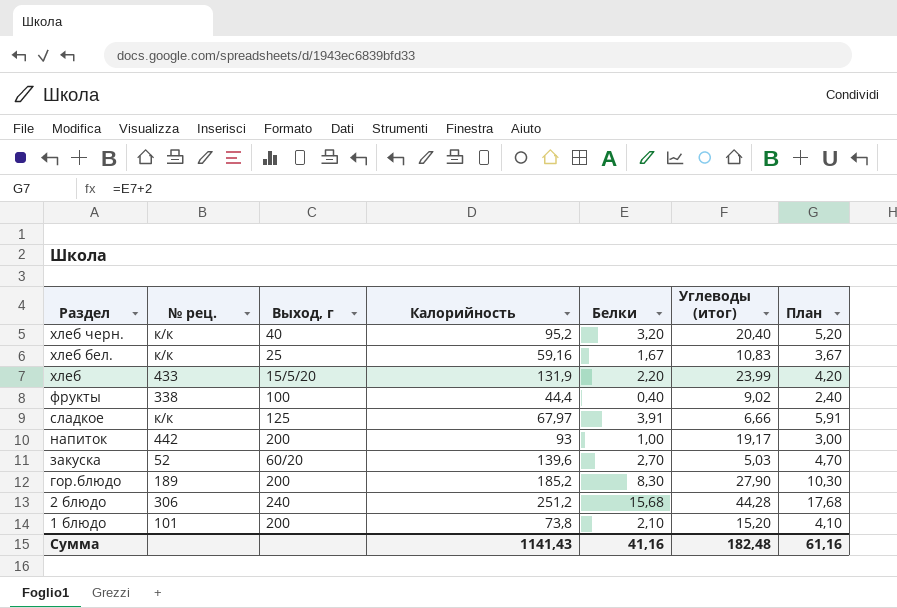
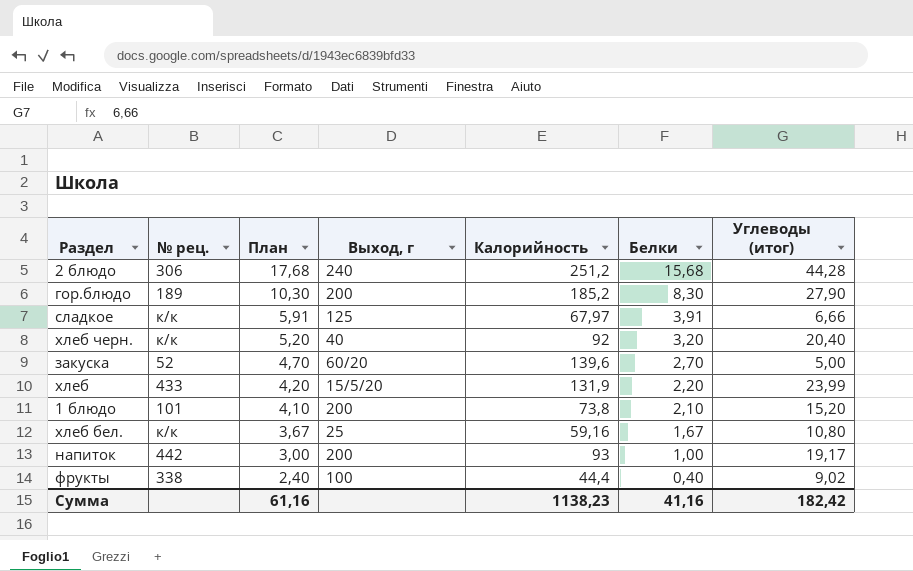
row order: Раздел descending -> План descending
column План | position: 7 -> 3
хлеб черн. | Калорийность: 95,2 -> 92
закуска | Углеводы (итог): 5,03 -> 5,00
хлеб бел. | Углеводы (итог): 10,83 -> 10,80
Сумма | Калорийность: 1141,43 -> 1138,23
Сумма | Углеводы (итог): 182,48 -> 182,42

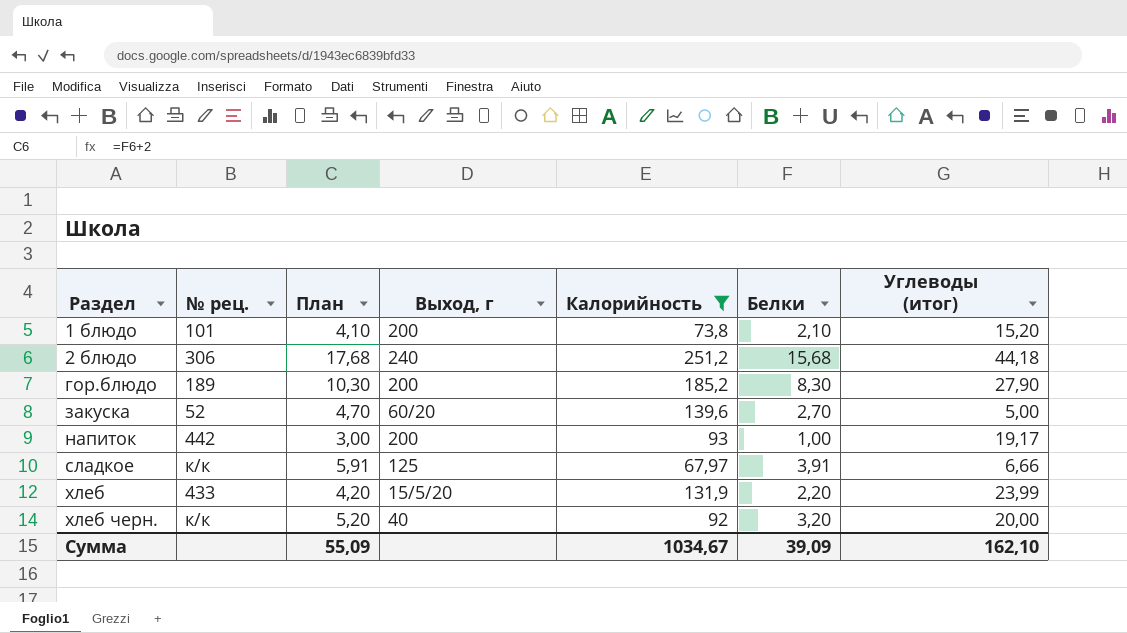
filter: none -> Калорийность >= 67,97
row order: План descending -> Раздел ascending
2 блюдо | Углеводы (итог): 44,28 -> 44,18
хлеб черн. | Углеводы (итог): 20,40 -> 20,00
Сумма | План: 61,16 -> 55,09
Сумма | Калорийность: 1138,23 -> 1034,67
Сумма | Белки: 41,16 -> 39,09
Сумма | Углеводы (итог): 182,42 -> 162,10

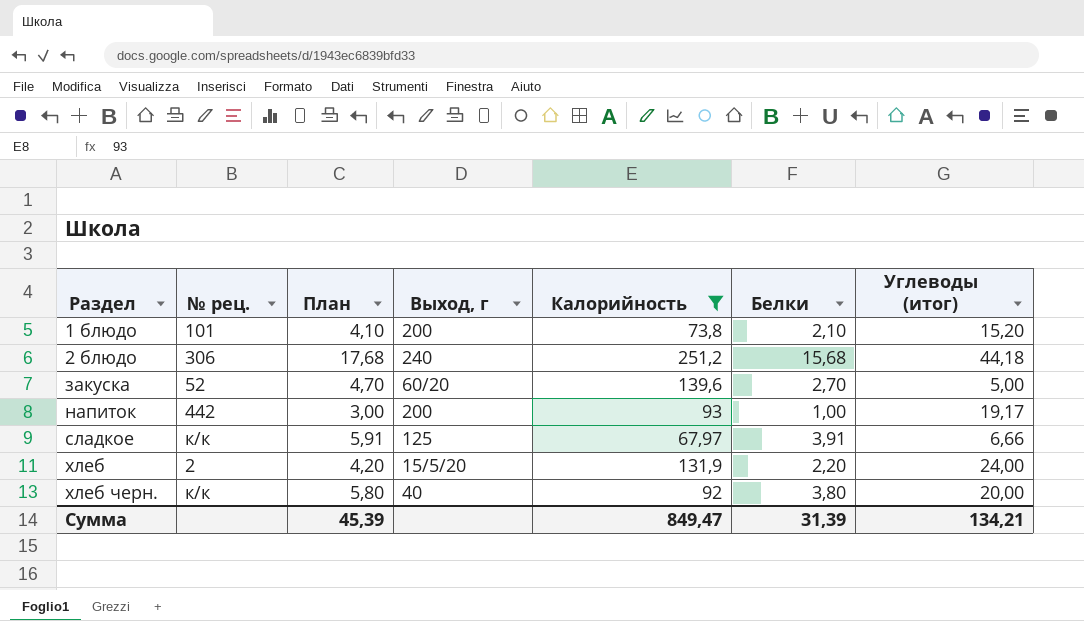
row гор.блюдо: 189 | 10,30 | 200 | 185,2 | 8,30 | 27,90 -> none
хлеб | № рец.: 433 -> 2
хлеб | Углеводы (итог): 23,99 -> 24,00
хлеб черн. | План: 5,20 -> 5,80
хлеб черн. | Белки: 3,20 -> 3,80
Сумма | План: 55,09 -> 45,39
Сумма | Калорийность: 1034,67 -> 849,47
Сумма | Белки: 39,09 -> 31,39
Сумма | Углеводы (итог): 162,10 -> 134,21

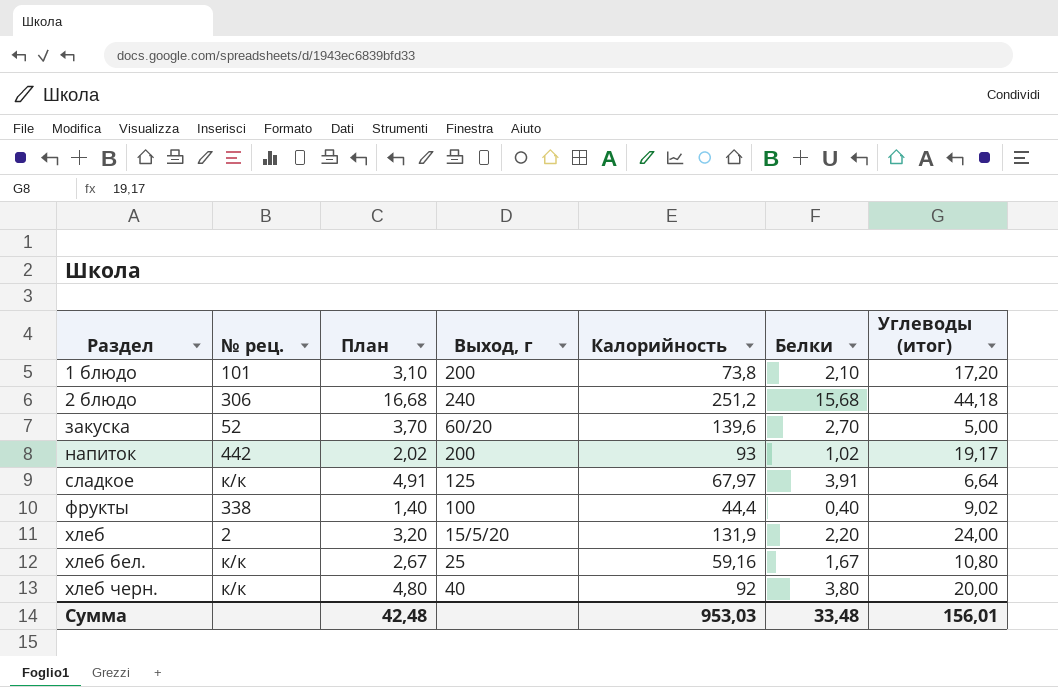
filter: Калорийность >= 67,97 -> none
column План | formula: [Белки] + 2 -> [Белки] + 1
1 блюдо | Углеводы (итог): 15,20 -> 17,20
напиток | Белки: 1,00 -> 1,02
сладкое | Углеводы (итог): 6,66 -> 6,64
Сумма | План: 45,39 -> 42,48
Сумма | Калорийность: 849,47 -> 953,03
Сумма | Белки: 31,39 -> 33,48
Сумма | Углеводы (итог): 134,21 -> 156,01

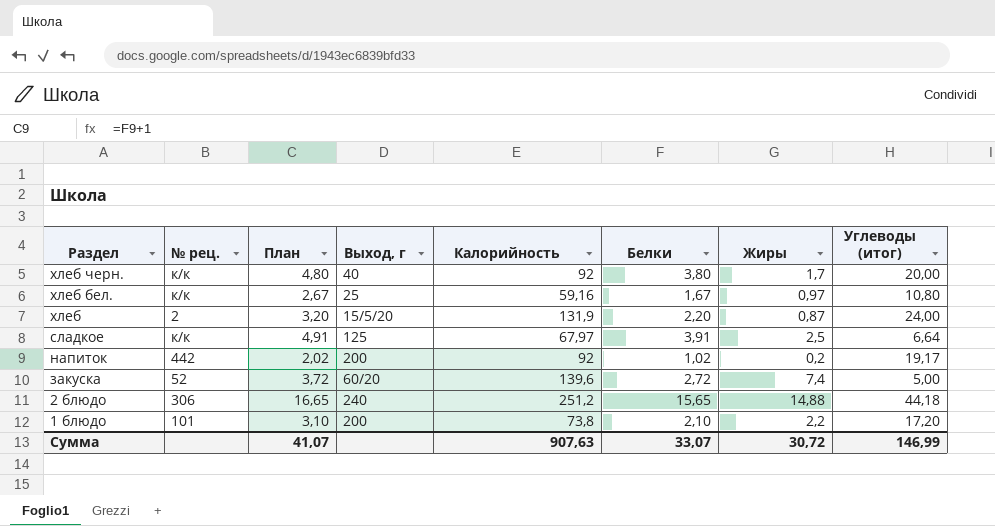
row order: Раздел ascending -> Раздел descending
column Жиры | position: none -> 7
row фрукты: 338 | 1,40 | 100 | 44,4 | 0,40 | 9,02 -> none
напиток | Калорийность: 93 -> 92
закуска | План: 3,70 -> 3,72
закуска | Белки: 2,70 -> 2,72
2 блюдо | План: 16,68 -> 16,65
2 блюдо | Белки: 15,68 -> 15,65
Сумма | План: 42,48 -> 41,07
Сумма | Калорийность: 953,03 -> 907,63
Сумма | Белки: 33,48 -> 33,07
Сумма | Углеводы (итог): 156,01 -> 146,99

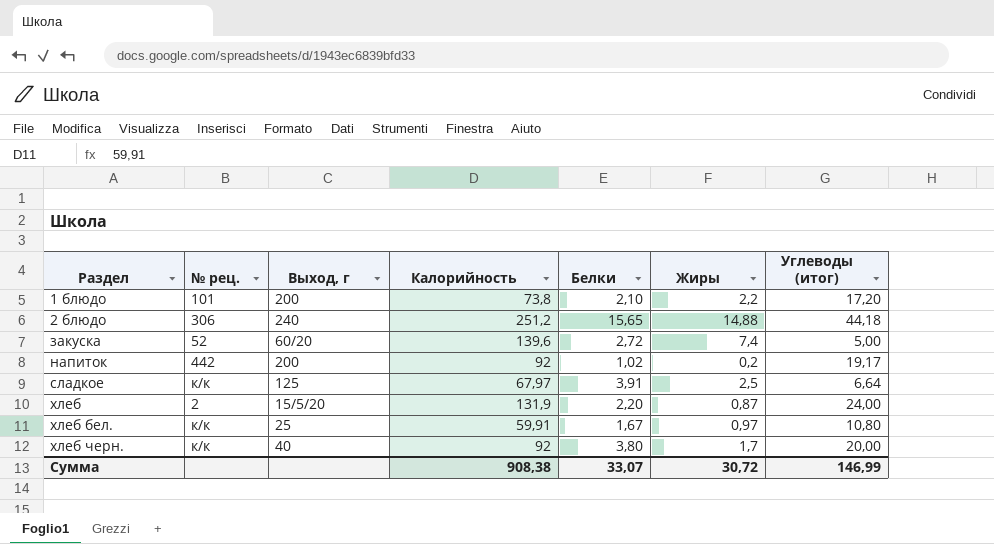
row order: Раздел descending -> Раздел ascending
column План | formula: [Белки] + 1 -> none
хлеб бел. | Калорийность: 59,16 -> 59,91
Сумма | Калорийность: 907,63 -> 908,38

